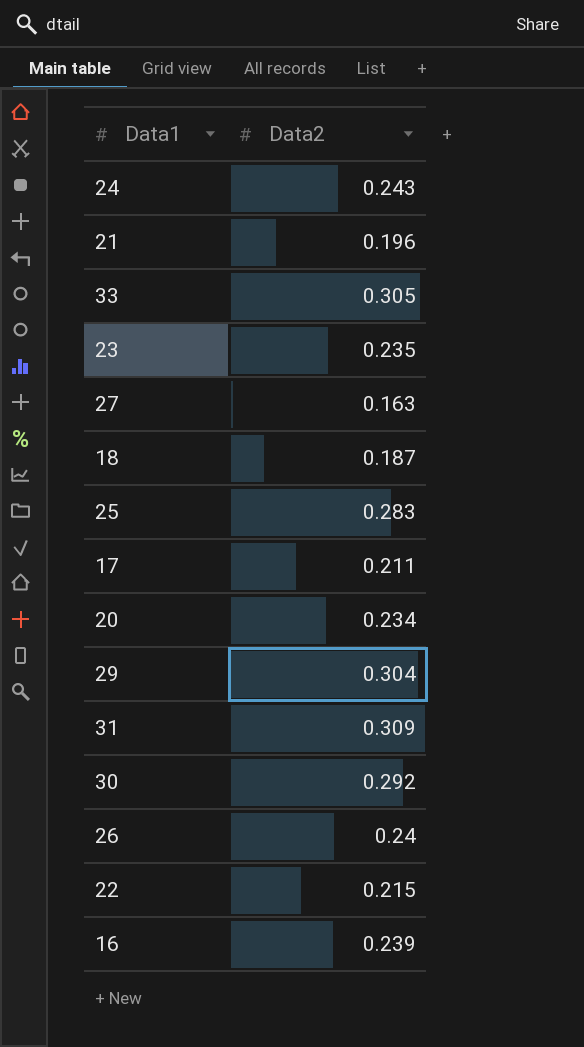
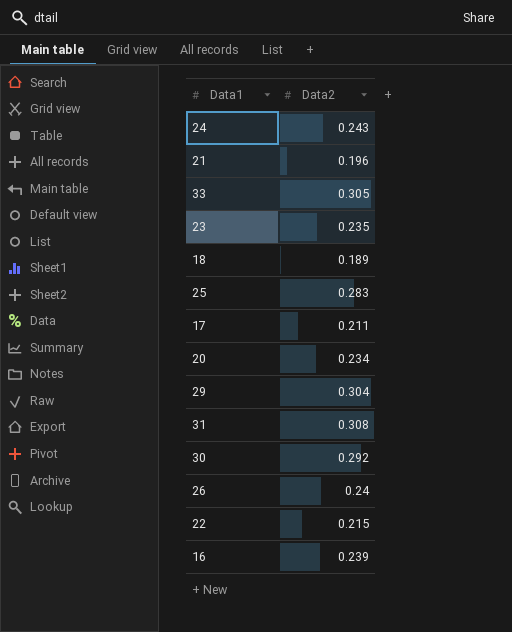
row 27: 0.163 -> none
18 | Data2: 0.187 -> 0.189
31 | Data2: 0.309 -> 0.308

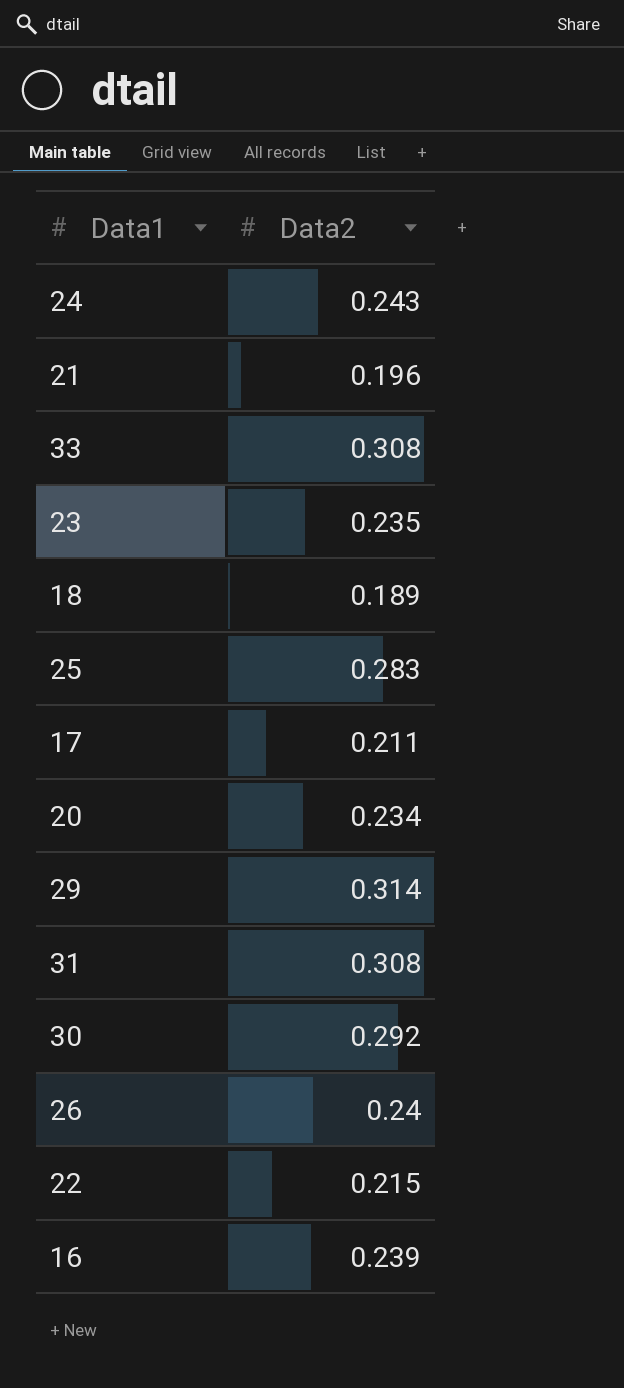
33 | Data2: 0.305 -> 0.308
29 | Data2: 0.304 -> 0.314

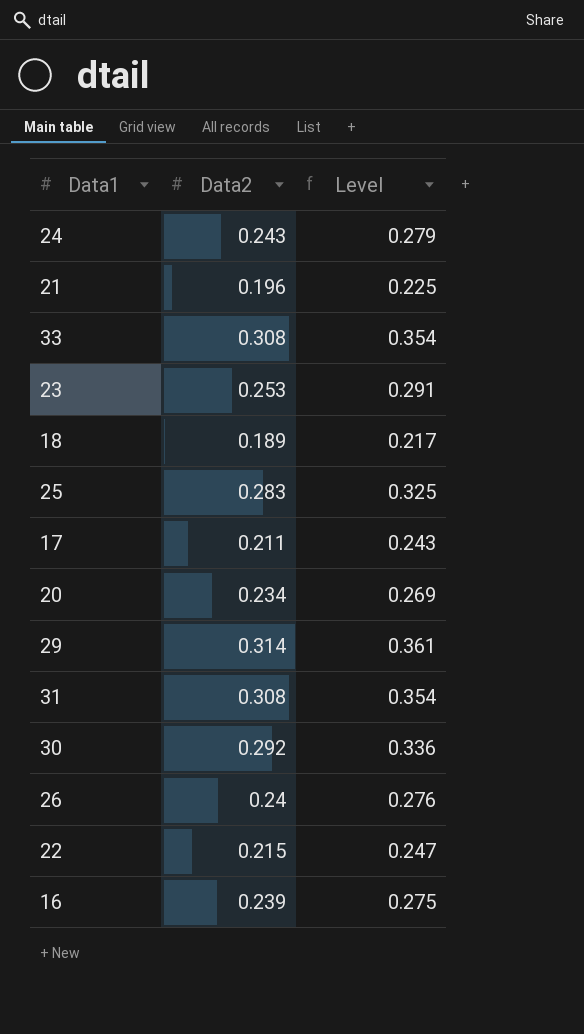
column Level | formula: none -> [Data2] * 1.15
23 | Data2: 0.235 -> 0.253

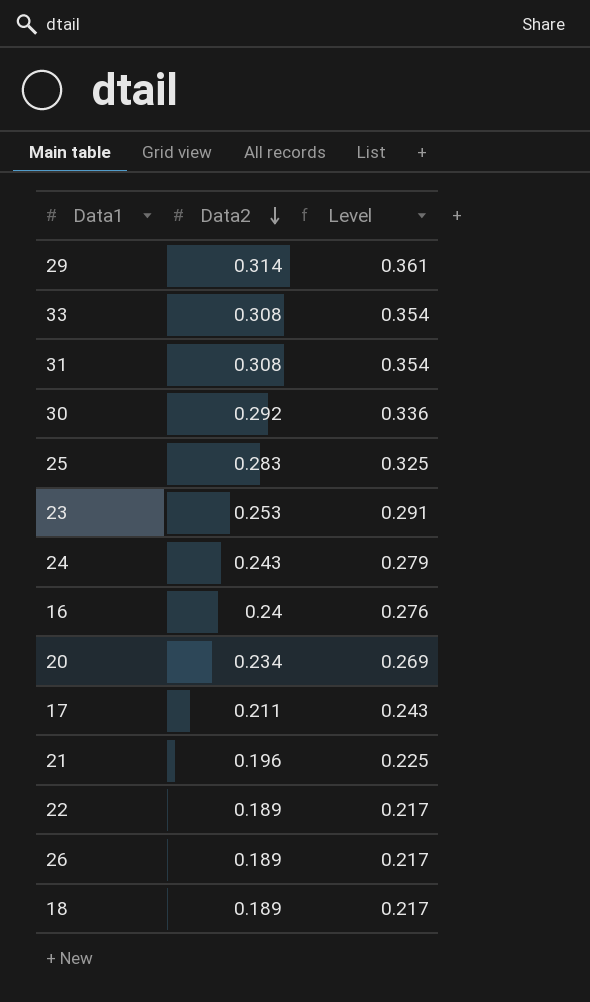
row order: none -> Data2 descending
16 | Data2: 0.239 -> 0.24
16 | Level: 0.275 -> 0.276
22 | Data2: 0.215 -> 0.189
22 | Level: 0.247 -> 0.217
26 | Data2: 0.24 -> 0.189
26 | Level: 0.276 -> 0.217

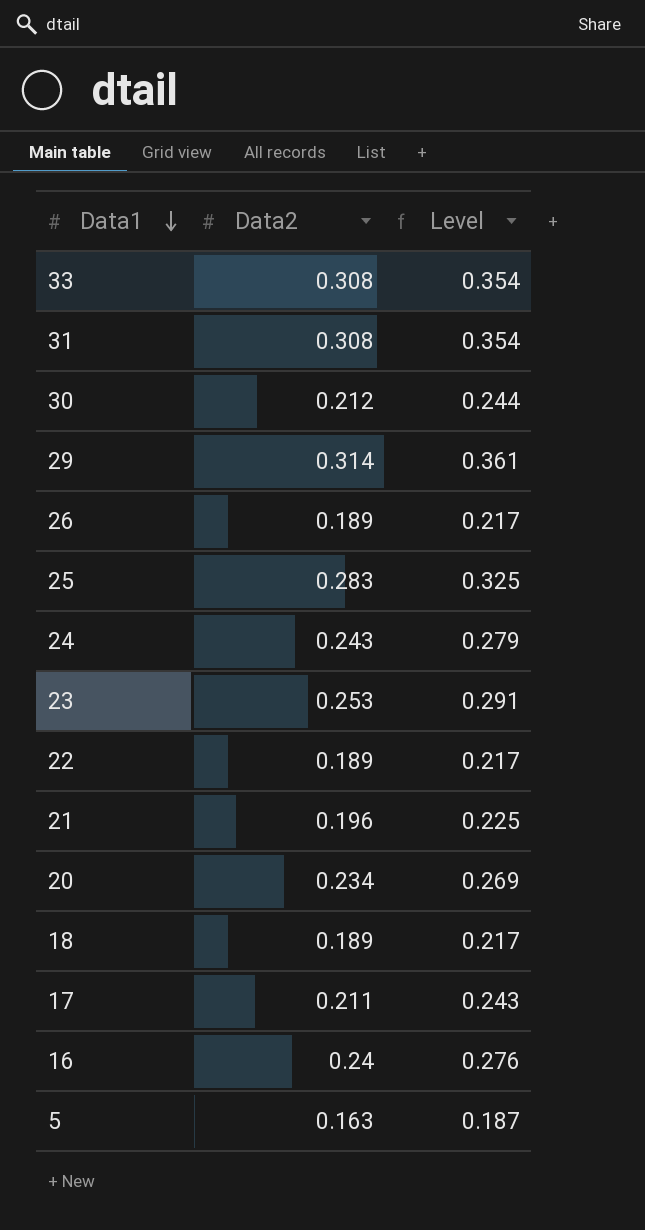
row order: Data2 descending -> Data1 descending
30 | Data2: 0.292 -> 0.212
30 | Level: 0.336 -> 0.244
row 5: none -> 0.163 | 0.187

